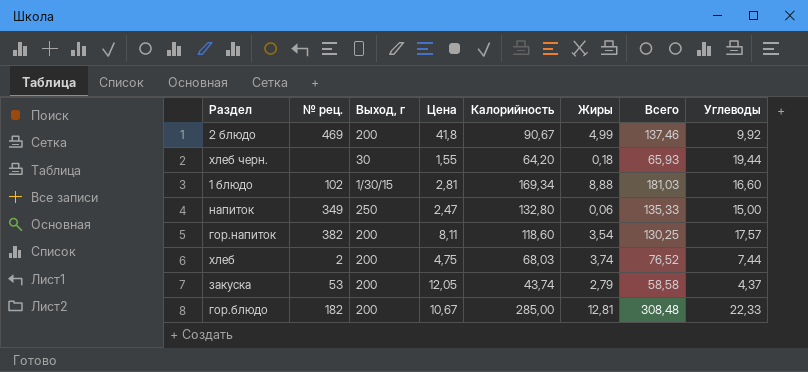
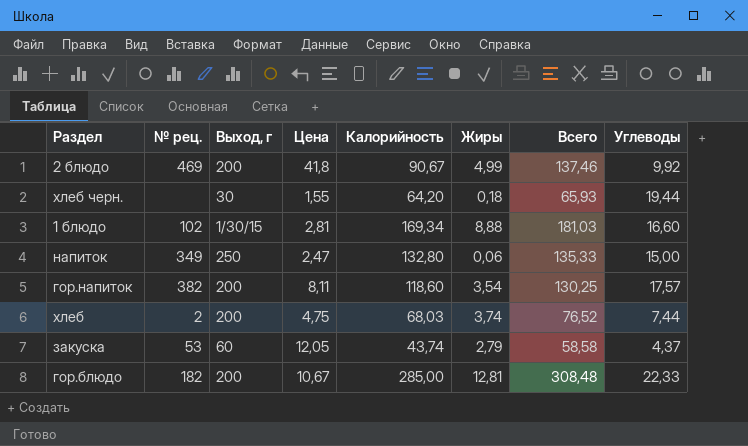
закуска | Выход, г: 200 -> 60

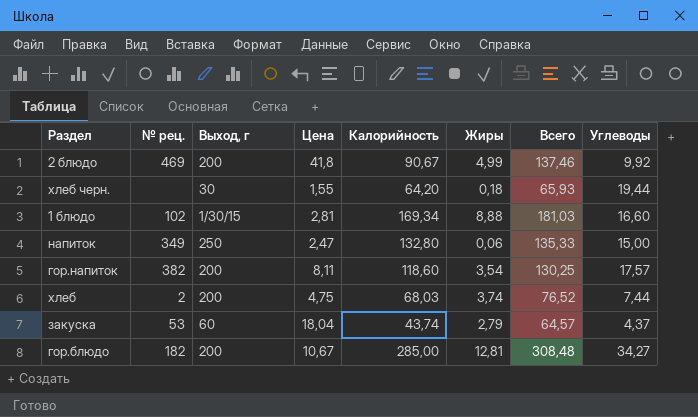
закуска | Цена: 12,05 -> 18,04
закуска | Всего: 58,58 -> 64,57
гор.блюдо | Углеводы: 22,33 -> 34,27

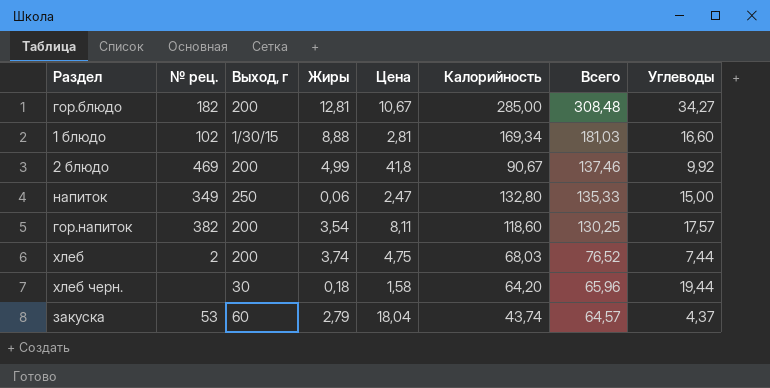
row order: none -> Всего descending
column Жиры | position: 6 -> 4
хлеб черн. | Цена: 1,55 -> 1,58
хлеб черн. | Всего: 65,93 -> 65,96

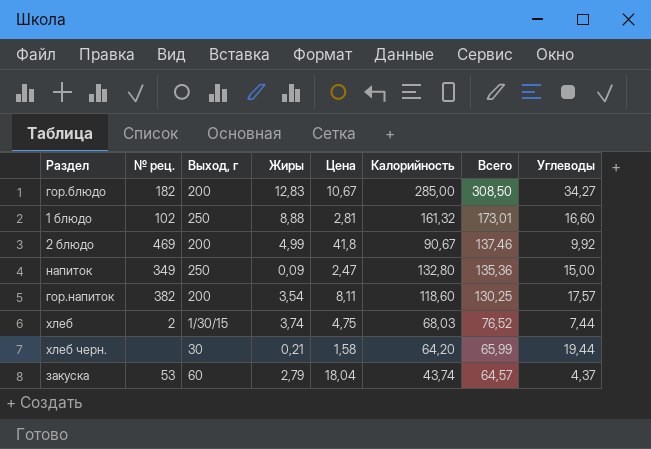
гор.блюдо | Жиры: 12,81 -> 12,83
гор.блюдо | Всего: 308,48 -> 308,50
1 блюдо | Выход, г: 1/30/15 -> 250
1 блюдо | Калорийность: 169,34 -> 161,32
1 блюдо | Всего: 181,03 -> 173,01
напиток | Жиры: 0,06 -> 0,09
напиток | Всего: 135,33 -> 135,36
хлеб | Выход, г: 200 -> 1/30/15
хлеб черн. | Жиры: 0,18 -> 0,21
хлеб черн. | Всего: 65,96 -> 65,99

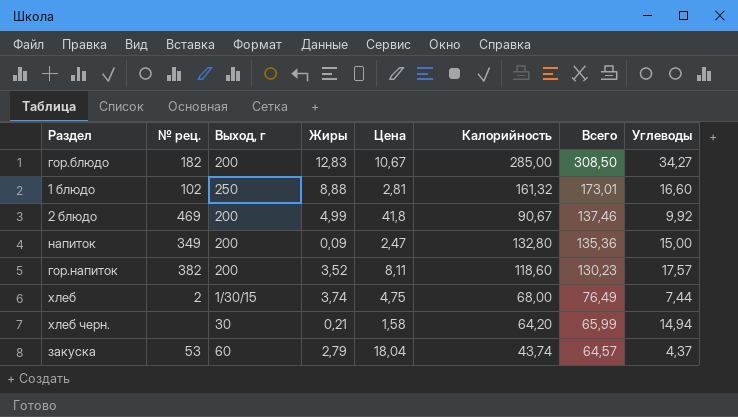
напиток | Выход, г: 250 -> 200
гор.напиток | Жиры: 3,54 -> 3,52
гор.напиток | Всего: 130,25 -> 130,23
хлеб | Калорийность: 68,03 -> 68,00
хлеб | Всего: 76,52 -> 76,49
хлеб черн. | Углеводы: 19,44 -> 14,94

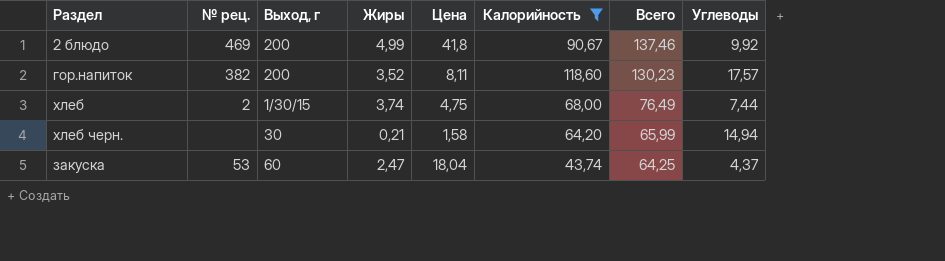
filter: none -> Калорийность <= 118,60
закуска | Жиры: 2,79 -> 2,47
закуска | Всего: 64,57 -> 64,25

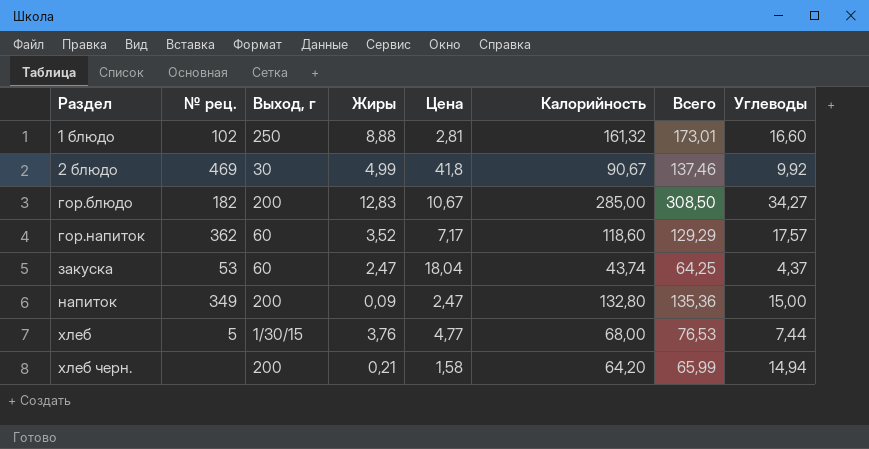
filter: Калорийность <= 118,60 -> none
row order: Всего descending -> Раздел ascending
2 блюдо | Выход, г: 200 -> 30
гор.напиток | № рец.: 382 -> 362
гор.напиток | Выход, г: 200 -> 60
гор.напиток | Цена: 8,11 -> 7,17
гор.напиток | Всего: 130,23 -> 129,29
хлеб | № рец.: 2 -> 5
хлеб | Жиры: 3,74 -> 3,76
хлеб | Цена: 4,75 -> 4,77
хлеб | Всего: 76,49 -> 76,53
хлеб черн. | Выход, г: 30 -> 200

